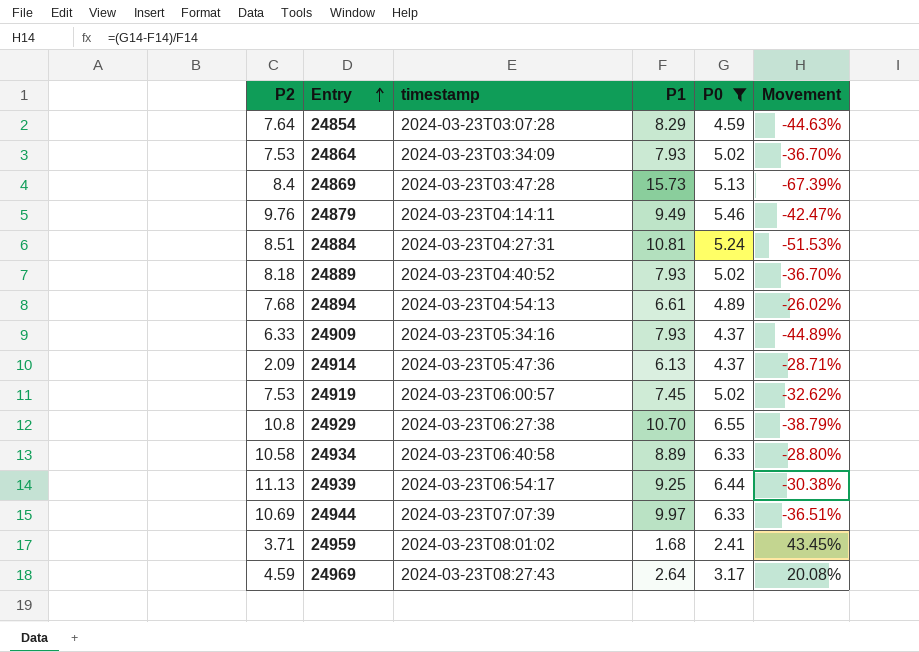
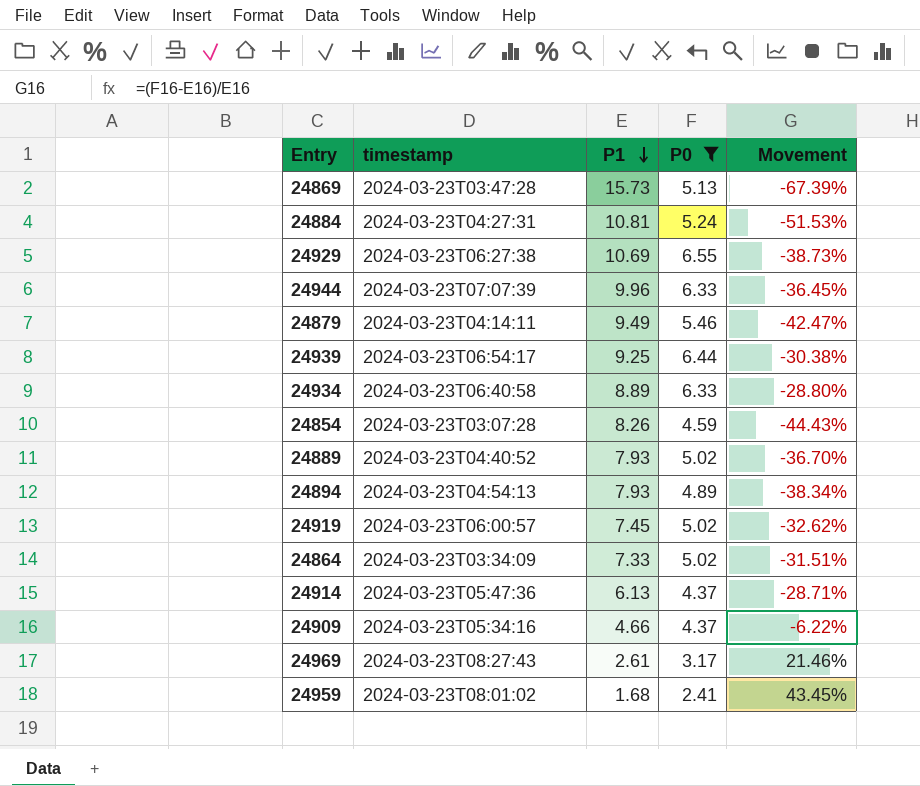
row order: Entry ascending -> P1 descending
column P2 | position: 1 -> none
24929 | P1: 10.70 -> 10.69
24929 | Movement: -38.79% -> -38.73%
24944 | P1: 9.97 -> 9.96
24944 | Movement: -36.51% -> -36.45%
24854 | P1: 8.29 -> 8.26
24854 | Movement: -44.63% -> -44.43%
24894 | P1: 6.61 -> 7.93
24894 | Movement: -26.02% -> -38.34%
24864 | P1: 7.93 -> 7.33
24864 | Movement: -36.70% -> -31.51%
24909 | P1: 7.93 -> 4.66
24909 | Movement: -44.89% -> -6.22%
24969 | P1: 2.64 -> 2.61
24969 | Movement: 20.08% -> 21.46%

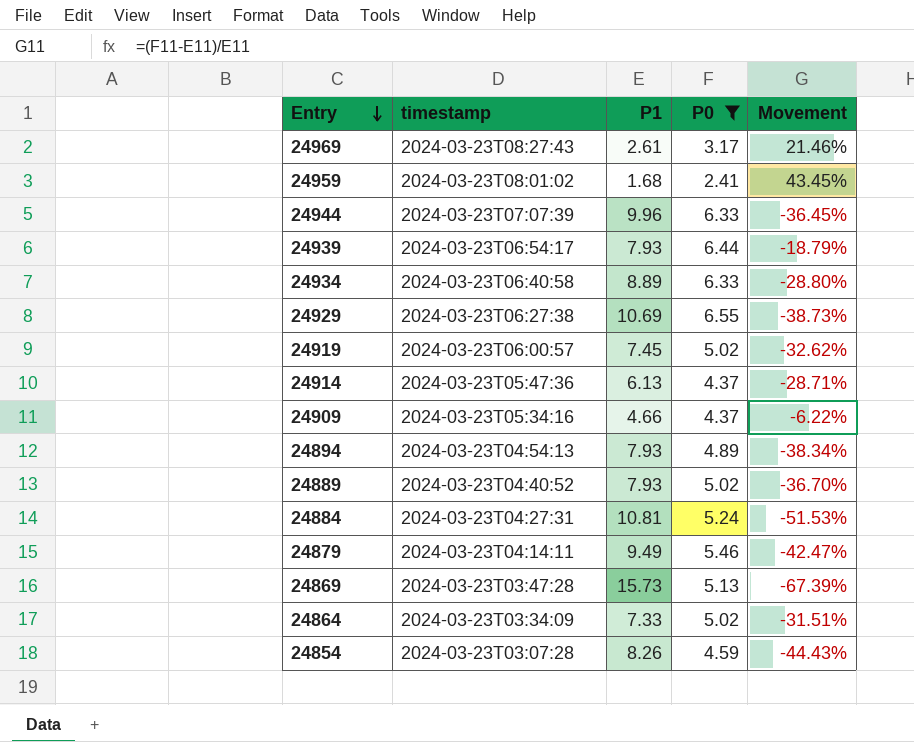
row order: P1 descending -> Entry descending
24939 | P1: 9.25 -> 7.93
24939 | Movement: -30.38% -> -18.79%

